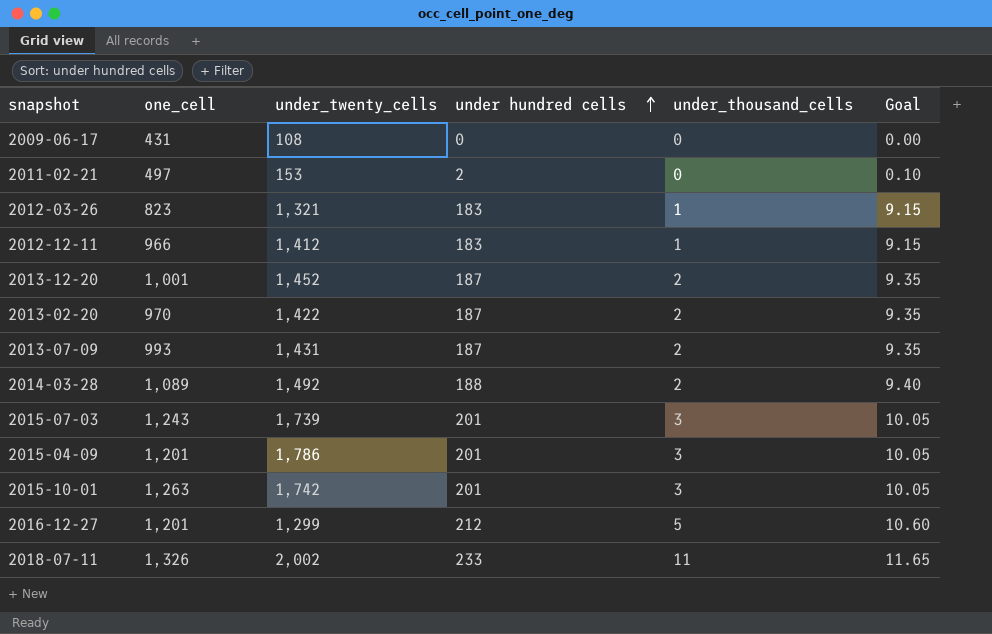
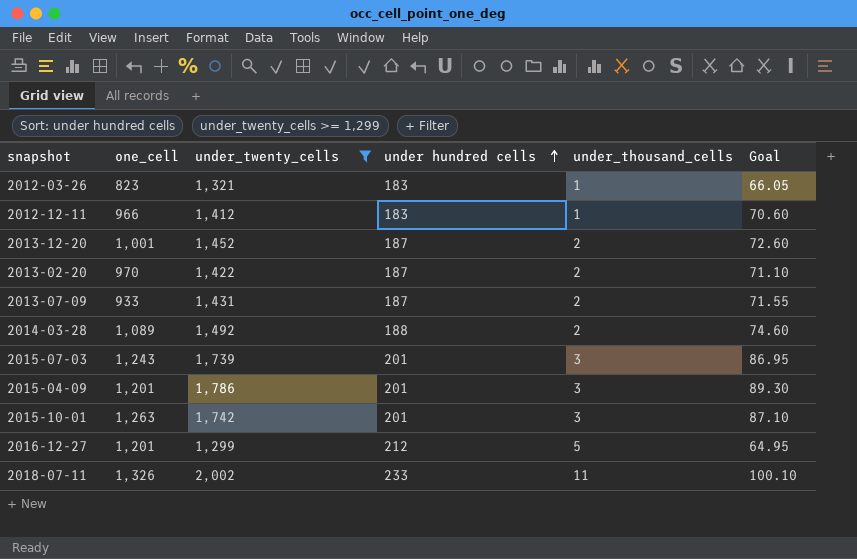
filter: none -> under_twenty_cells >= 1,299
column Goal | formula: [under hundred cells] * 0.05 -> [under_twenty_cells] * 0.05
2013-07-09 | one_cell: 993 -> 933

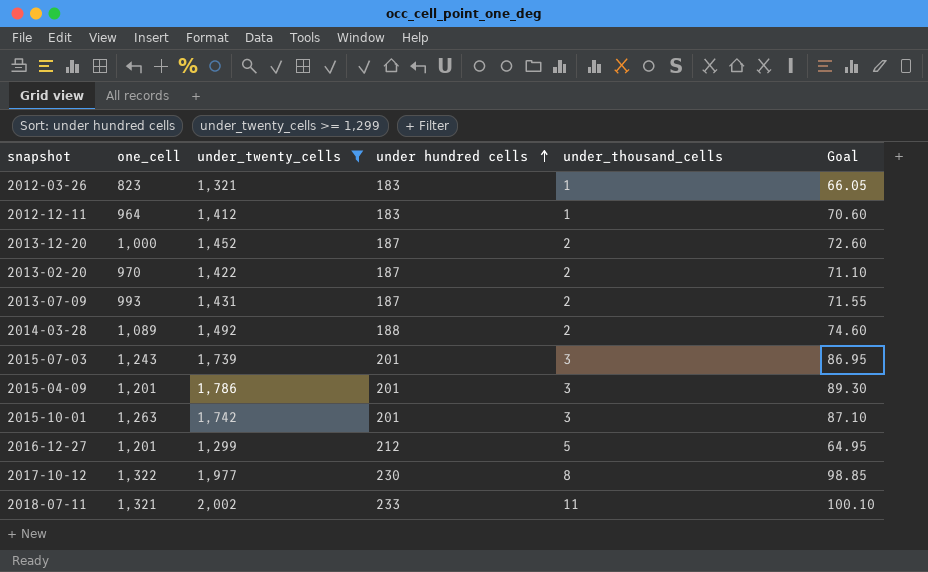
2012-12-11 | one_cell: 966 -> 964
2013-12-20 | one_cell: 1,001 -> 1,000
2013-07-09 | one_cell: 933 -> 993
row 2017-10-12: none -> 1,322 | 1,977 | 230 | 8 | 98.85
2018-07-11 | one_cell: 1,326 -> 1,321

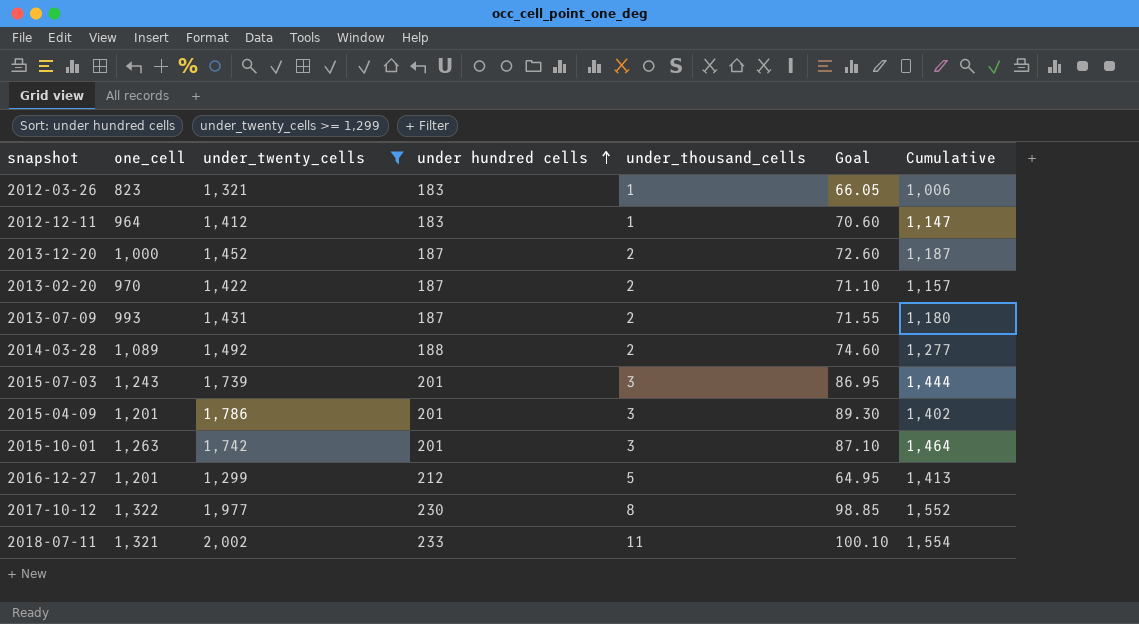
column Cumulative | formula: none -> [one_cell] + [under hundred cells]

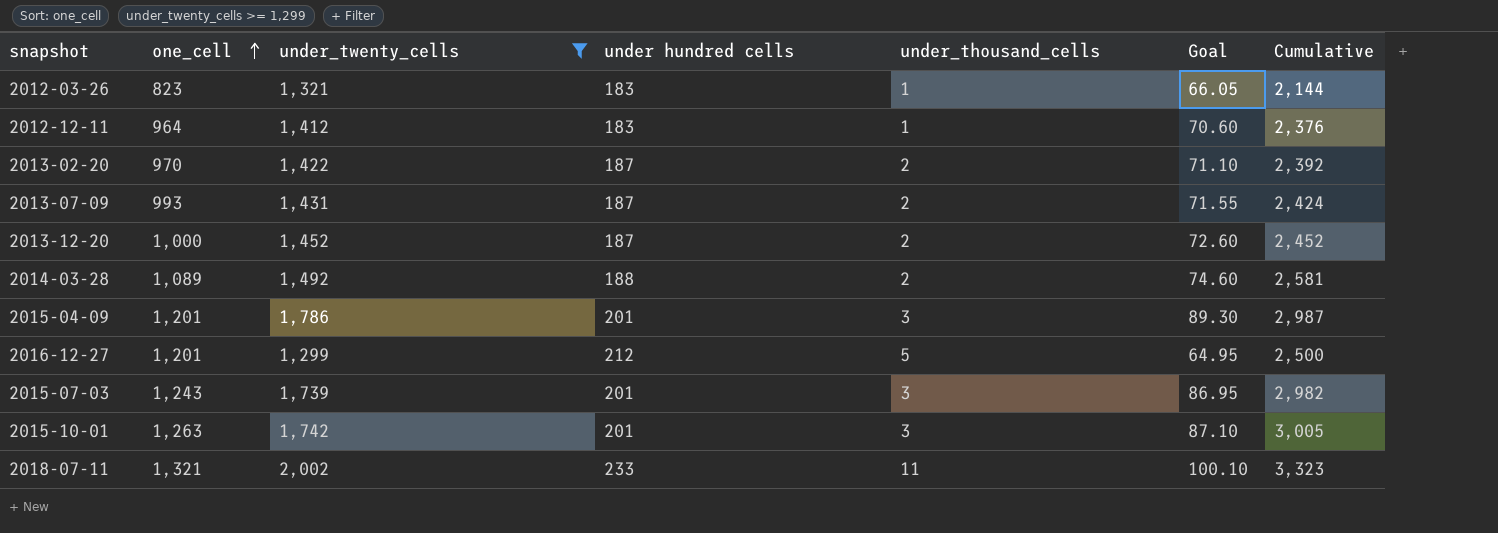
row order: under hundred cells ascending -> one_cell ascending
column Cumulative | formula: [one_cell] + [under hundred cells] -> [one_cell] + [under_twenty_cells]
row 2017-10-12: 1,322 | 1,977 | 230 | 8 | 98.85 | 1,552 -> none

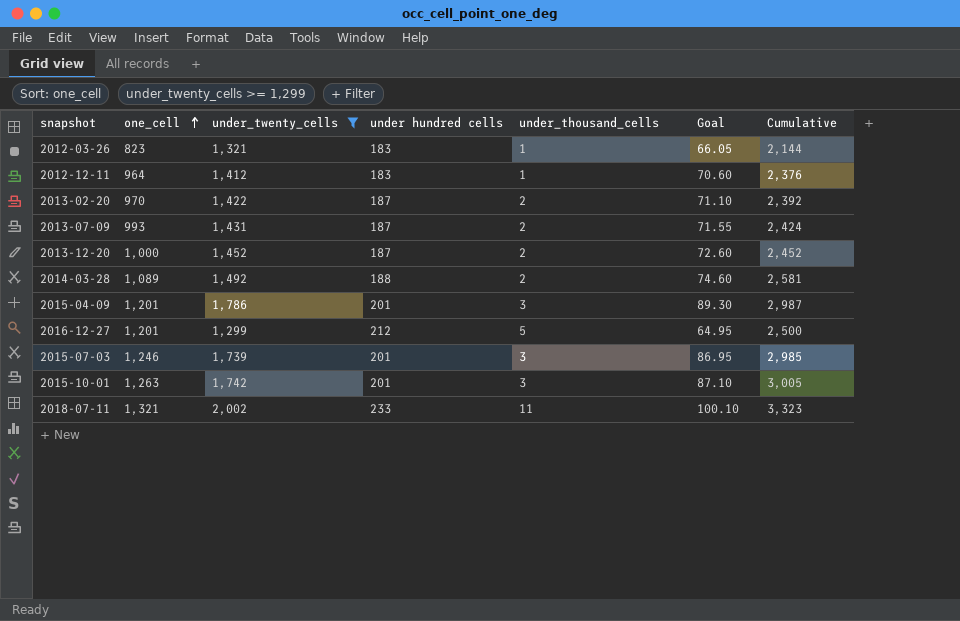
2015-07-03 | one_cell: 1,243 -> 1,246
2015-07-03 | Cumulative: 2,982 -> 2,985

